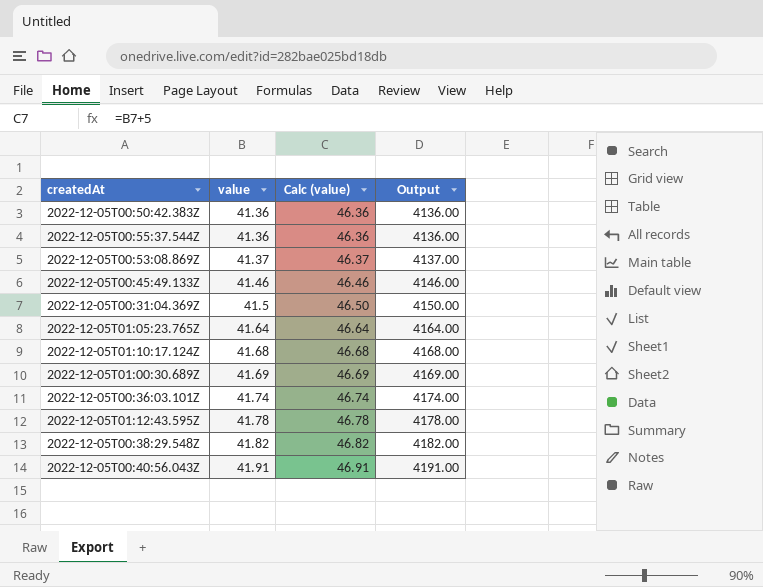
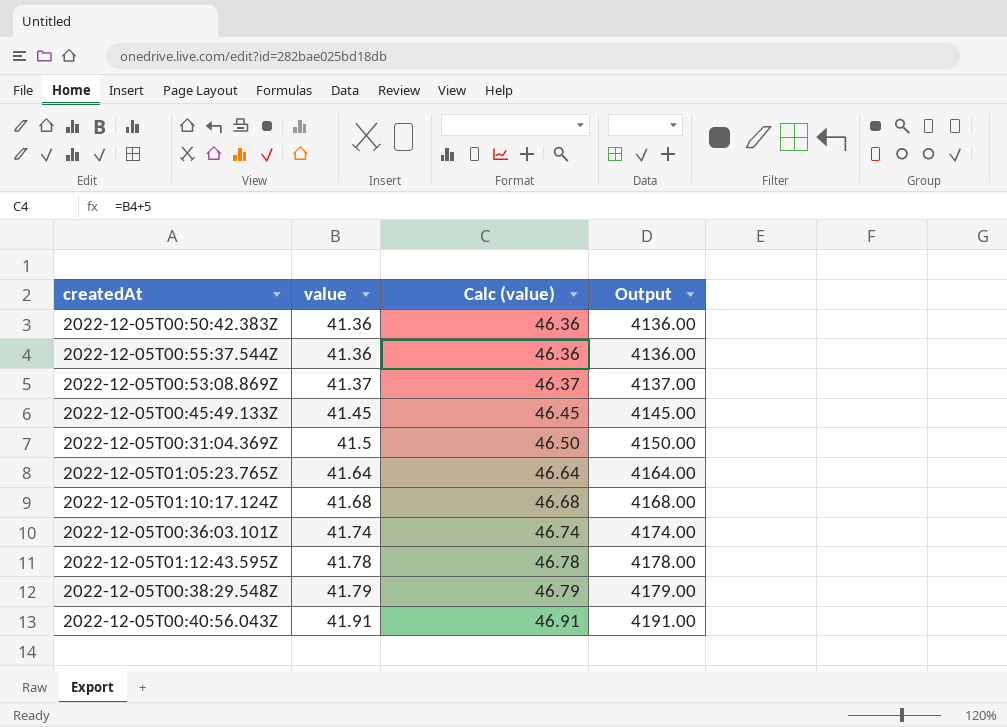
row 2022-12-05T01:00:30.689Z: 41.69 | 46.69 | 4169.00 -> none
2022-12-05T00:45:49.133Z | value: 41.46 -> 41.45
2022-12-05T00:45:49.133Z | Calc (value): 46.46 -> 46.45
2022-12-05T00:45:49.133Z | Output: 4146.00 -> 4145.00
2022-12-05T00:38:29.548Z | value: 41.82 -> 41.79
2022-12-05T00:38:29.548Z | Calc (value): 46.82 -> 46.79
2022-12-05T00:38:29.548Z | Output: 4182.00 -> 4179.00

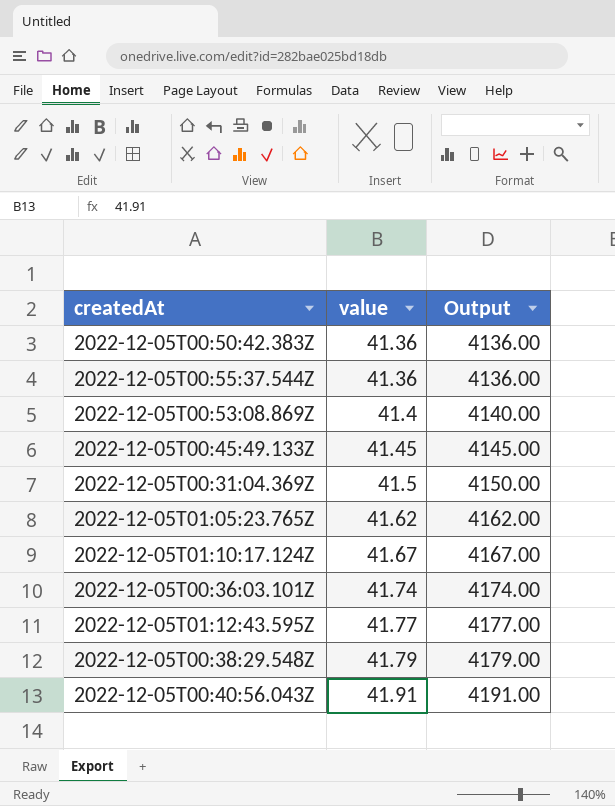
column Calc (value) | formula: [value] + 5 -> none
2022-12-05T00:53:08.869Z | value: 41.37 -> 41.4
2022-12-05T00:53:08.869Z | Output: 4137.00 -> 4140.00
2022-12-05T01:05:23.765Z | value: 41.64 -> 41.62
2022-12-05T01:05:23.765Z | Output: 4164.00 -> 4162.00
2022-12-05T01:10:17.124Z | value: 41.68 -> 41.67
2022-12-05T01:10:17.124Z | Output: 4168.00 -> 4167.00
2022-12-05T01:12:43.595Z | value: 41.78 -> 41.77
2022-12-05T01:12:43.595Z | Output: 4178.00 -> 4177.00

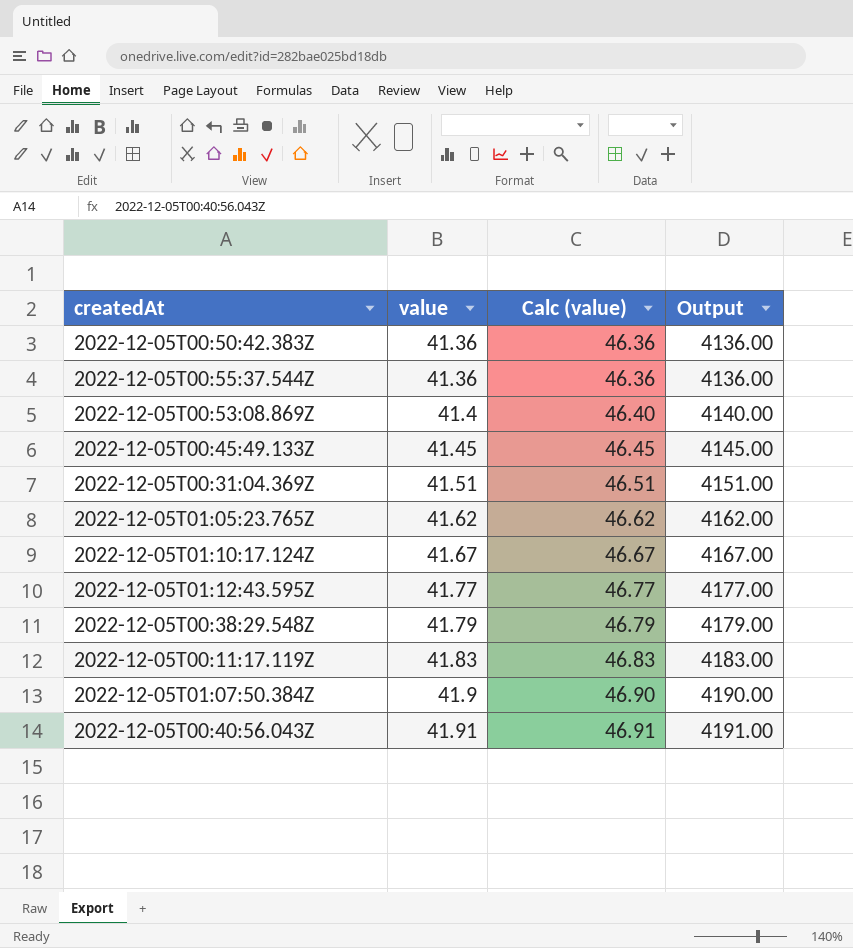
column Calc (value) | formula: none -> [value] + 5
row 2022-12-05T00:36:03.101Z: 41.74 | 4174.00 -> none
2022-12-05T00:31:04.369Z | value: 41.5 -> 41.51
2022-12-05T00:31:04.369Z | Output: 4150.00 -> 4151.00
row 2022-12-05T00:11:17.119Z: none -> 41.83 | 46.83 | 4183.00
row 2022-12-05T01:07:50.384Z: none -> 41.9 | 46.90 | 4190.00

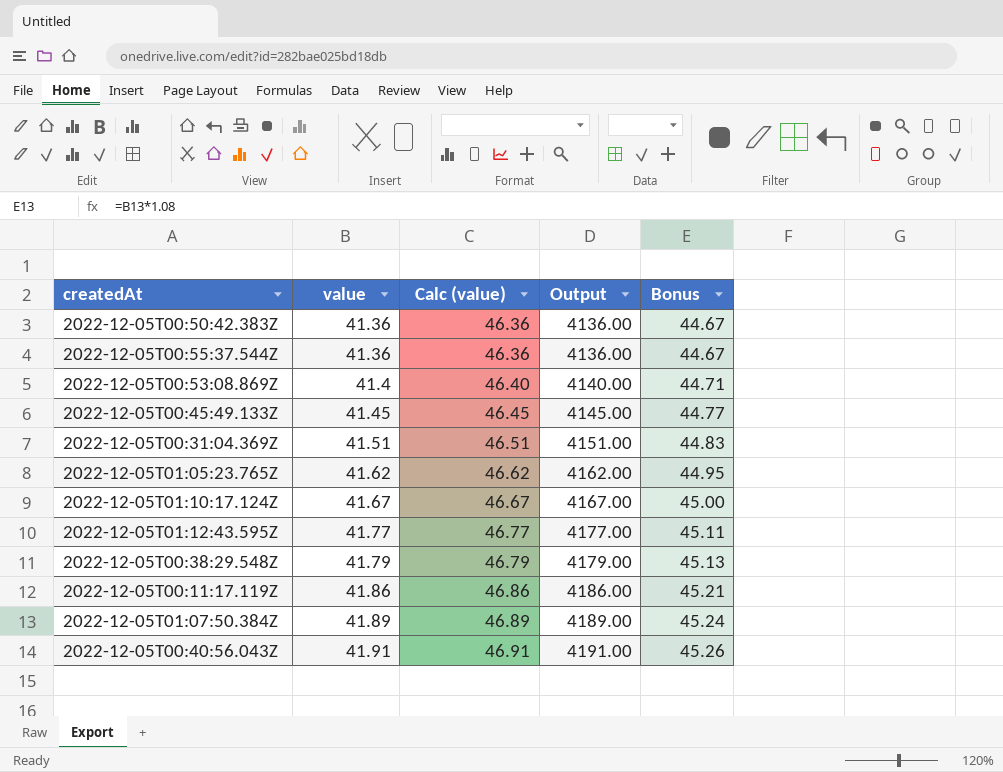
column Bonus | formula: none -> [value] * 1.08
2022-12-05T00:11:17.119Z | value: 41.83 -> 41.86
2022-12-05T00:11:17.119Z | Calc (value): 46.83 -> 46.86
2022-12-05T00:11:17.119Z | Output: 4183.00 -> 4186.00
2022-12-05T01:07:50.384Z | value: 41.9 -> 41.89
2022-12-05T01:07:50.384Z | Calc (value): 46.90 -> 46.89
2022-12-05T01:07:50.384Z | Output: 4190.00 -> 4189.00

